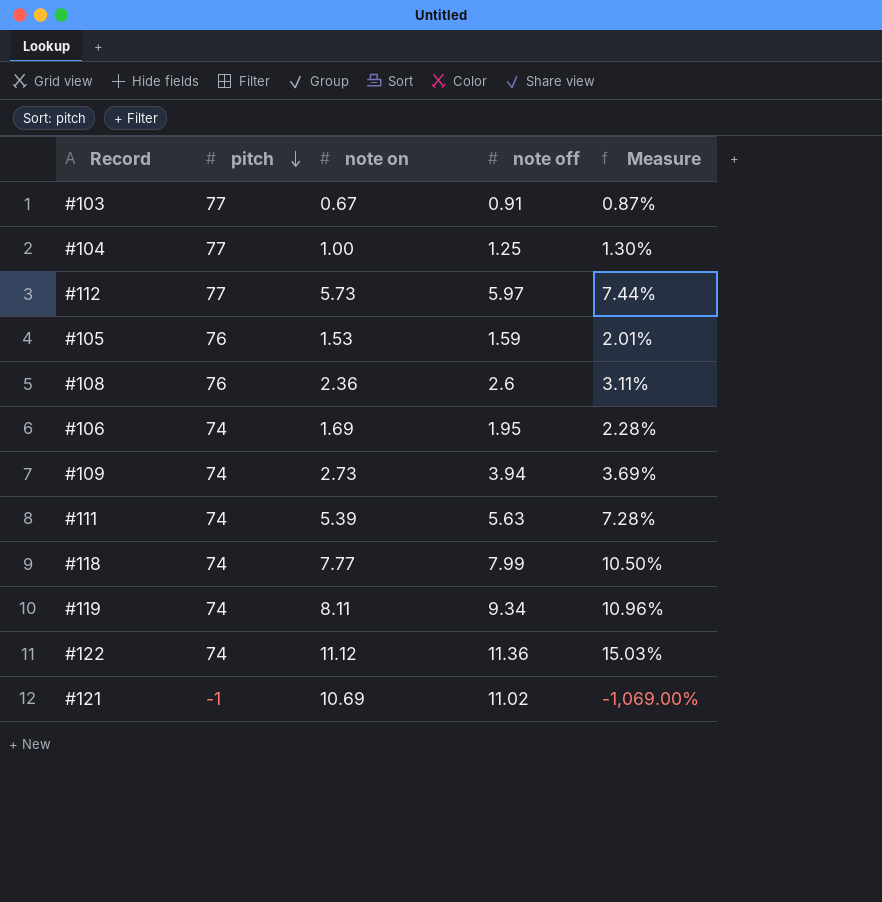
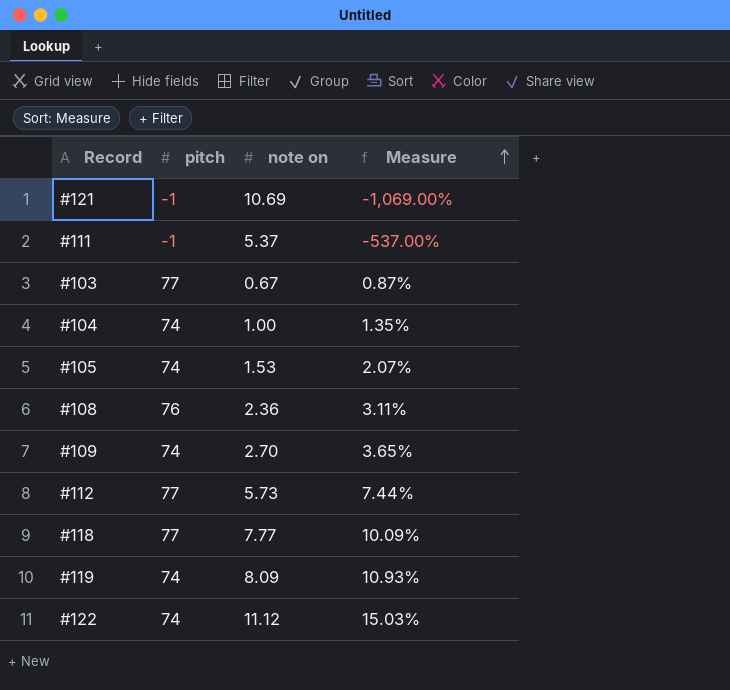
row order: pitch descending -> Measure ascending
column note off | position: 4 -> none
row #106: 74 | 1.69 | 1.95 | 2.28% -> none
#111 | pitch: 74 -> -1
#111 | note on: 5.39 -> 5.37
#111 | Measure: 7.28% -> -537.00%
#104 | pitch: 77 -> 74
#104 | Measure: 1.30% -> 1.35%
#105 | pitch: 76 -> 74
#105 | Measure: 2.01% -> 2.07%
#109 | note on: 2.73 -> 2.70
#109 | Measure: 3.69% -> 3.65%
#118 | pitch: 74 -> 77
#118 | Measure: 10.50% -> 10.09%
#119 | note on: 8.11 -> 8.09
#119 | Measure: 10.96% -> 10.93%

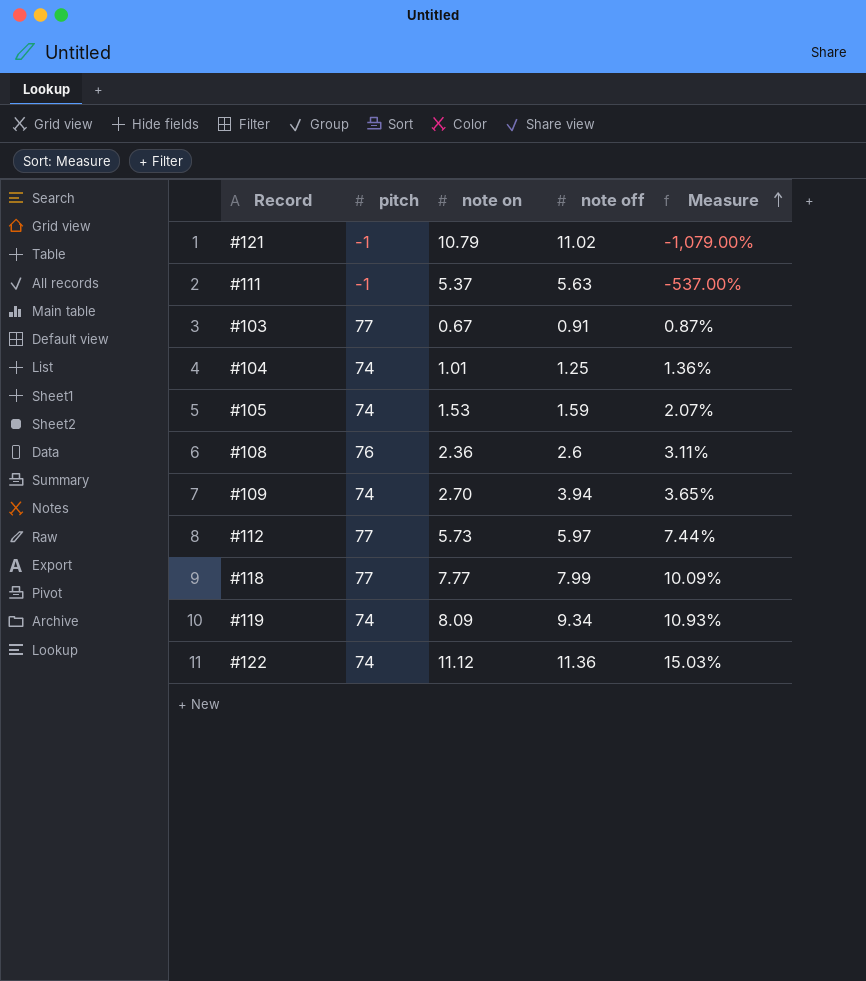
column note off | position: none -> 4
#121 | note on: 10.69 -> 10.79
#121 | Measure: -1,069.00% -> -1,079.00%
#104 | note on: 1.00 -> 1.01
#104 | Measure: 1.35% -> 1.36%

